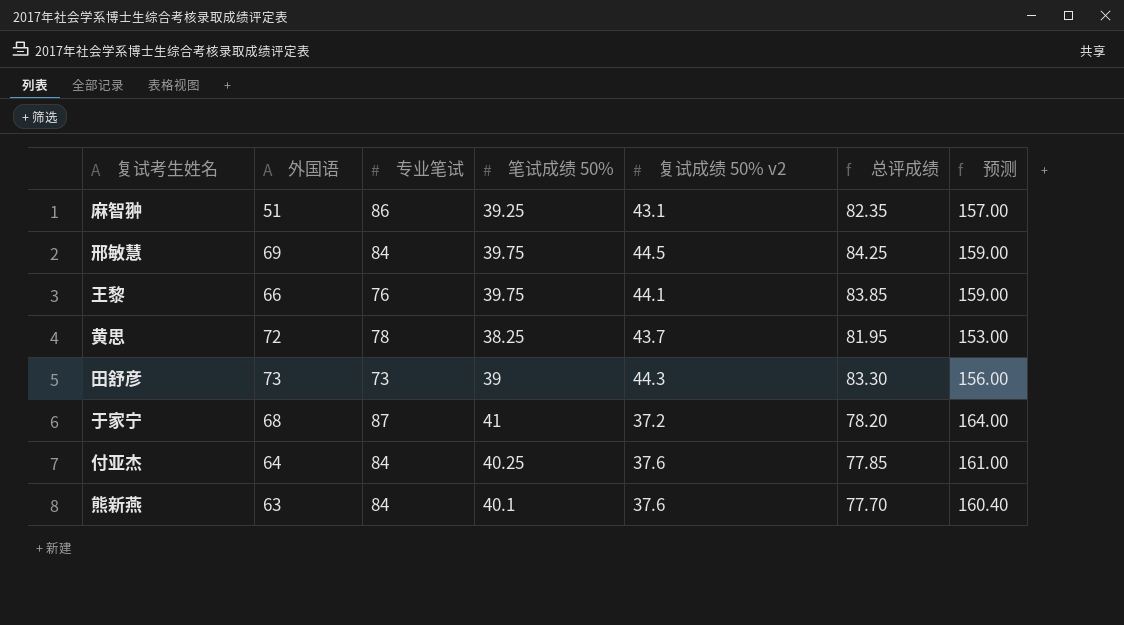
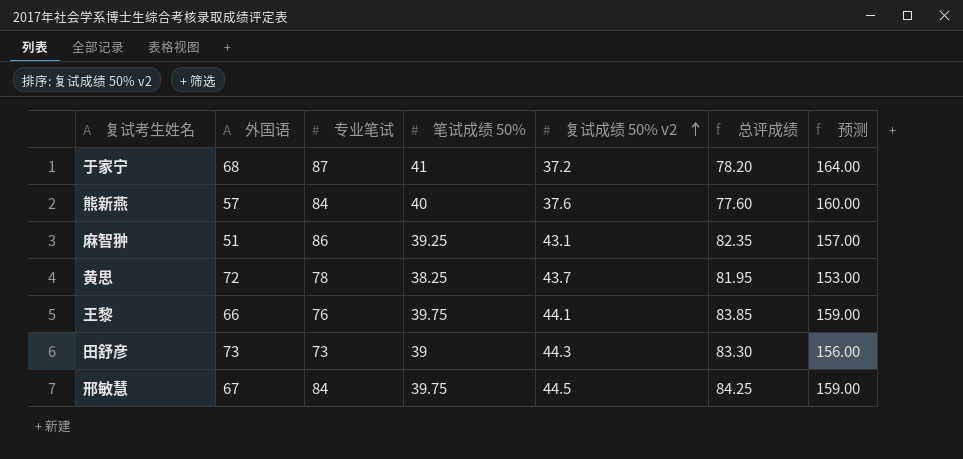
row order: none -> 复试成绩 50% v2 ascending
row 付亚杰: 64 | 84 | 40.25 | 37.6 | 77.85 | 161.00 -> none
熊新燕 | 外国语: 63 -> 57
熊新燕 | 笔试成绩 50%: 40.1 -> 40
熊新燕 | 总评成绩: 77.70 -> 77.60
熊新燕 | 预测: 160.40 -> 160.00
邢敏慧 | 外国语: 69 -> 67

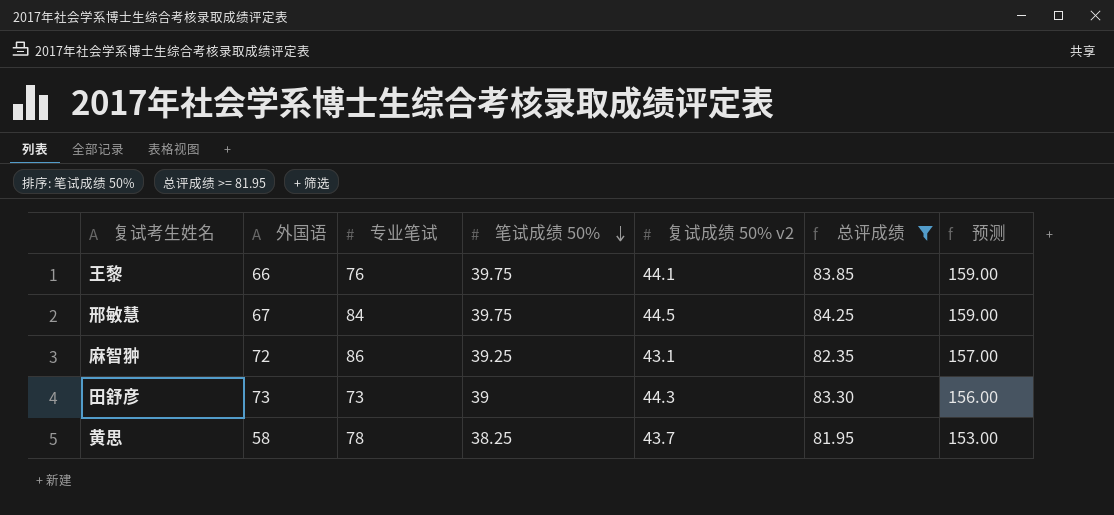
filter: none -> 总评成绩 >= 81.95
row order: 复试成绩 50% v2 ascending -> 笔试成绩 50% descending
麻智翀 | 外国语: 51 -> 72
黄思 | 外国语: 72 -> 58

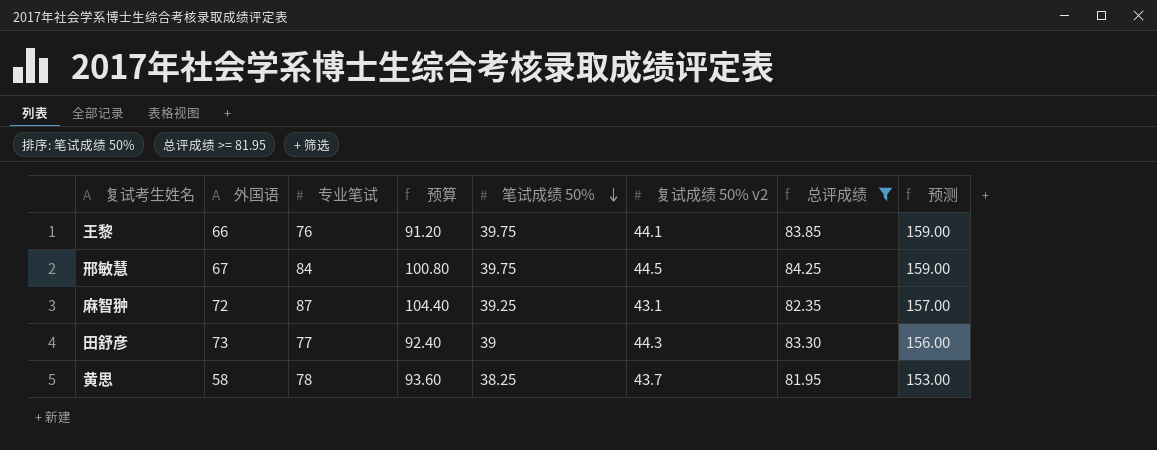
column 预算 | formula: none -> [专业笔试] * 1.2
麻智翀 | 专业笔试: 86 -> 87
田舒彦 | 专业笔试: 73 -> 77

